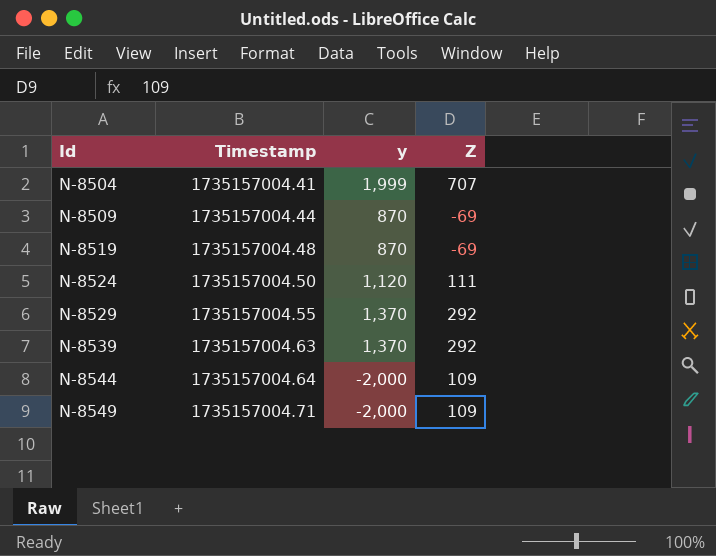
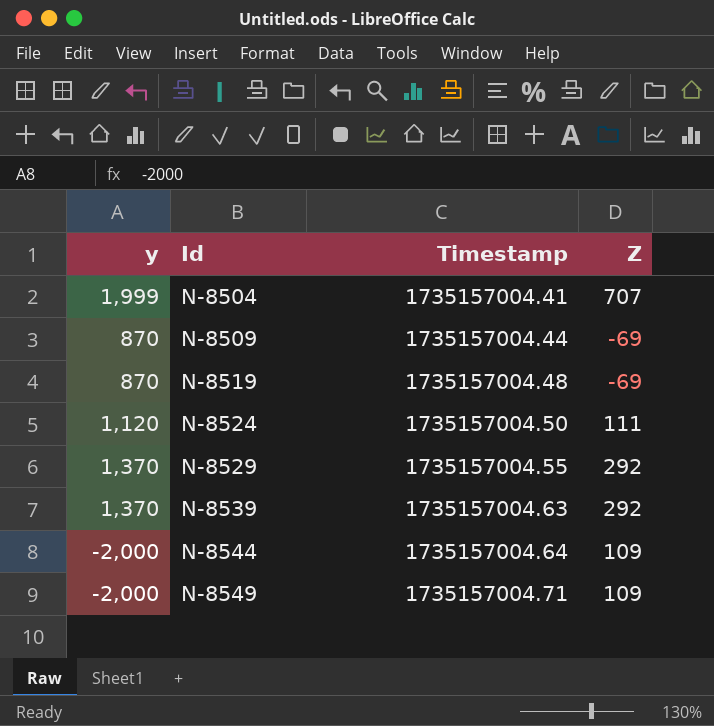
column y | position: 3 -> 1

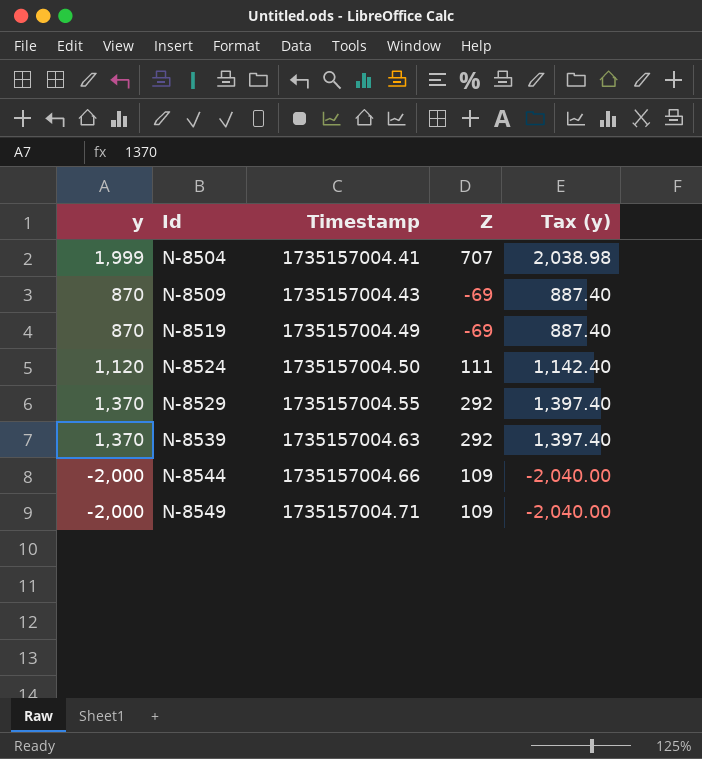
column Tax (y) | formula: none -> [y] * 1.02
N-8509 | Timestamp: 1735157004.44 -> 1735157004.43
N-8519 | Timestamp: 1735157004.48 -> 1735157004.49
N-8544 | Timestamp: 1735157004.64 -> 1735157004.66

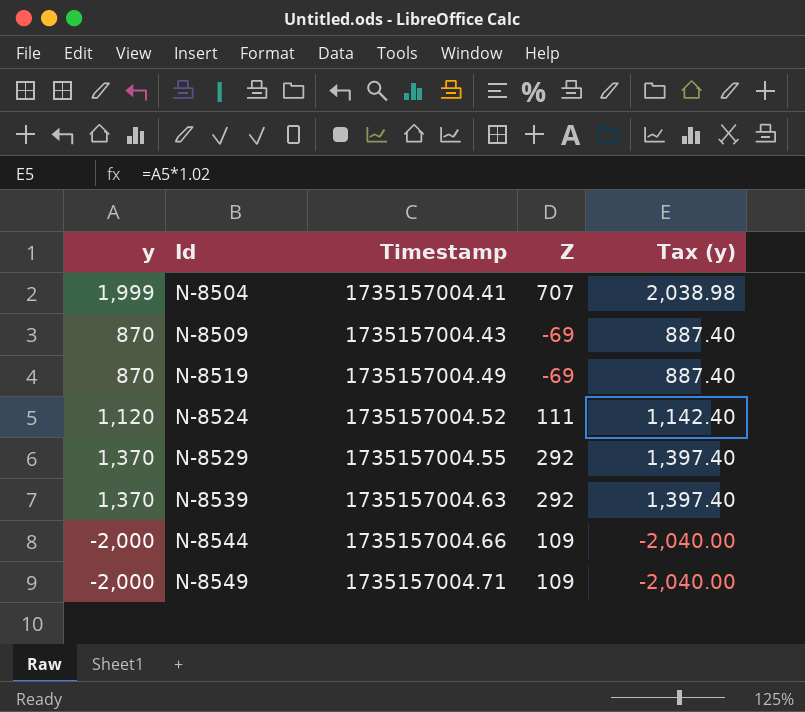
N-8524 | Timestamp: 1735157004.50 -> 1735157004.52

